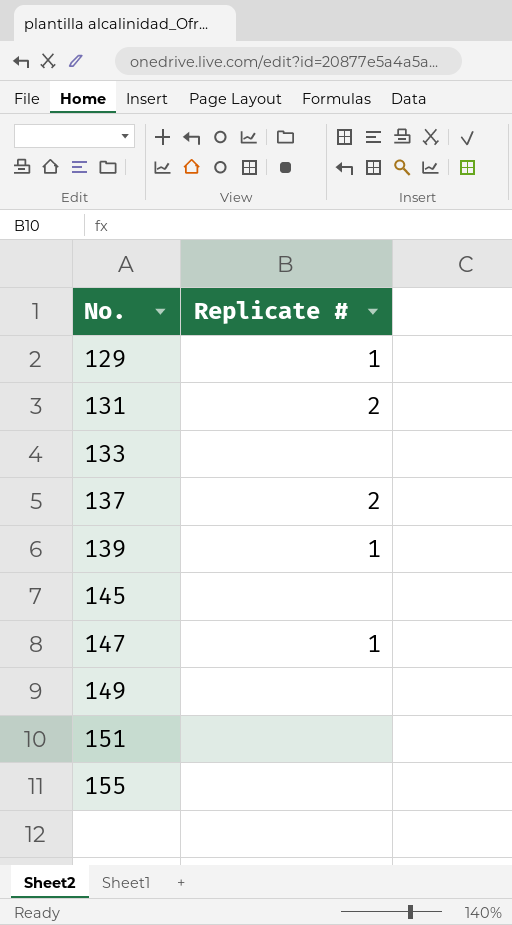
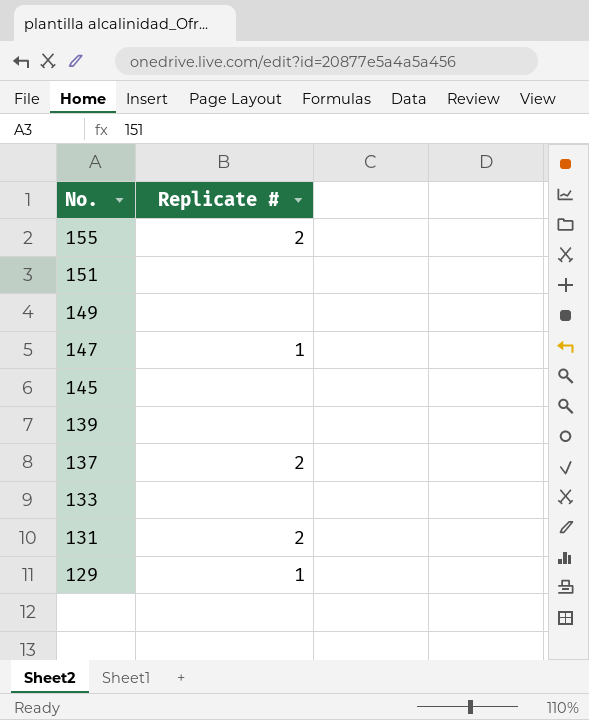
row order: No. ascending -> No. descending
155 | Replicate #: none -> 2
139 | Replicate #: 1 -> none

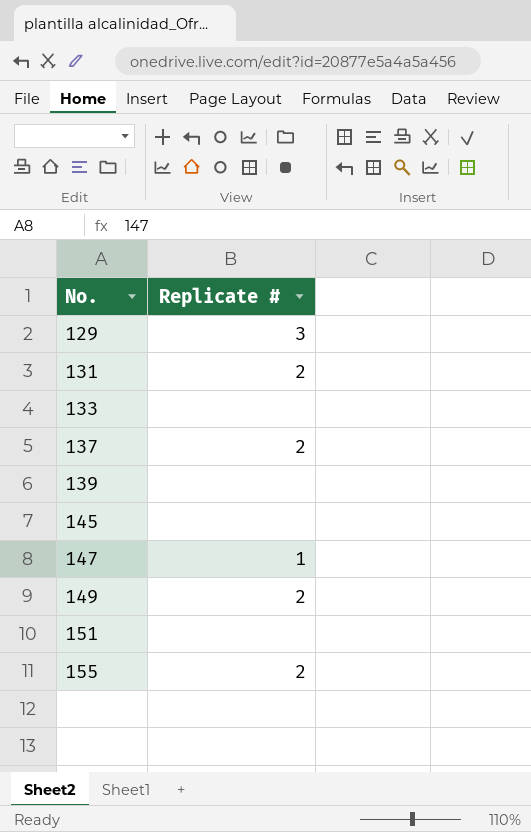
row order: No. descending -> No. ascending
129 | Replicate #: 1 -> 3
149 | Replicate #: none -> 2

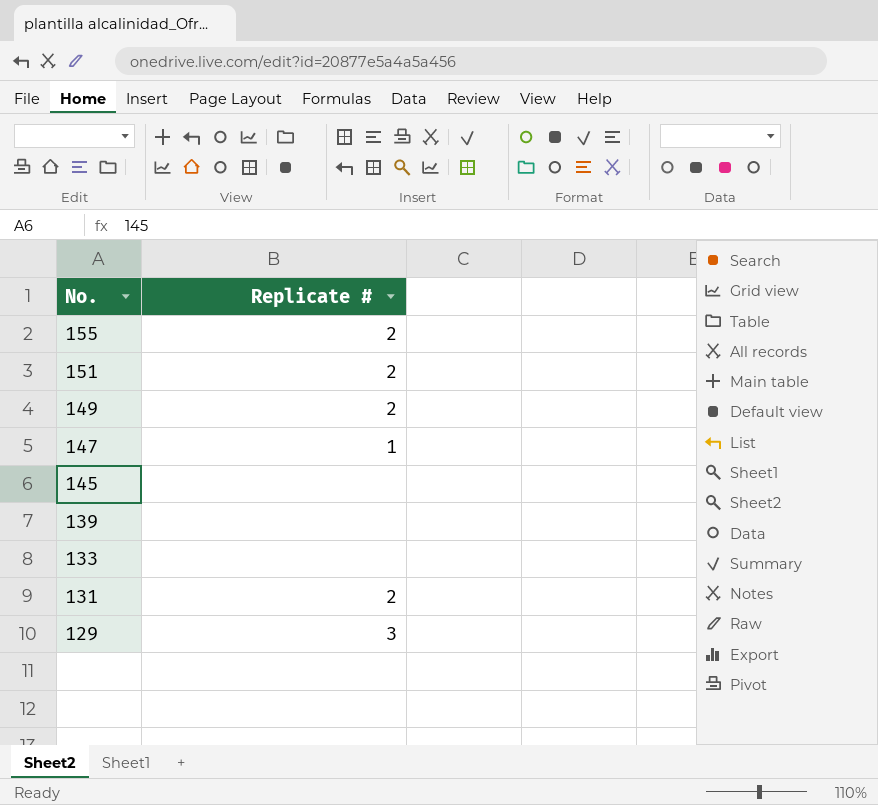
row order: No. ascending -> No. descending
row 137: 2 -> none
151 | Replicate #: none -> 2

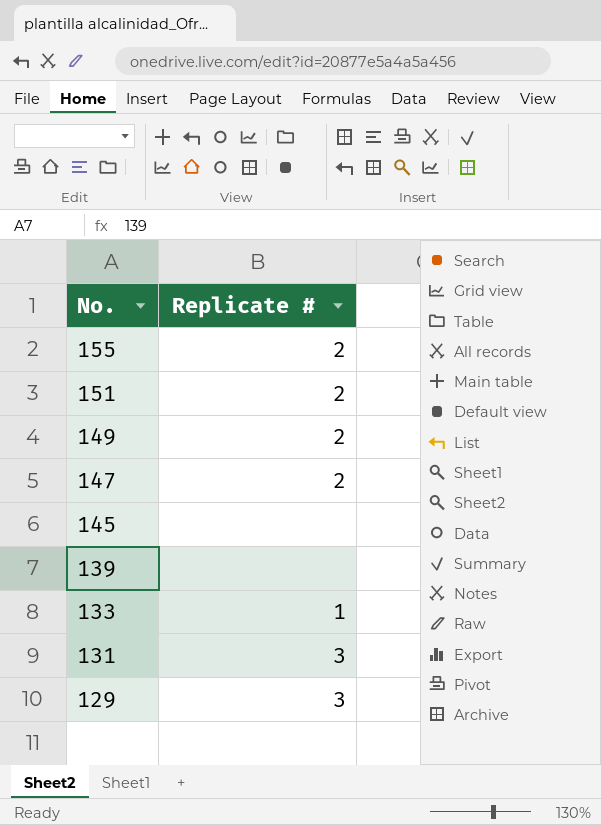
147 | Replicate #: 1 -> 2
133 | Replicate #: none -> 1
131 | Replicate #: 2 -> 3

